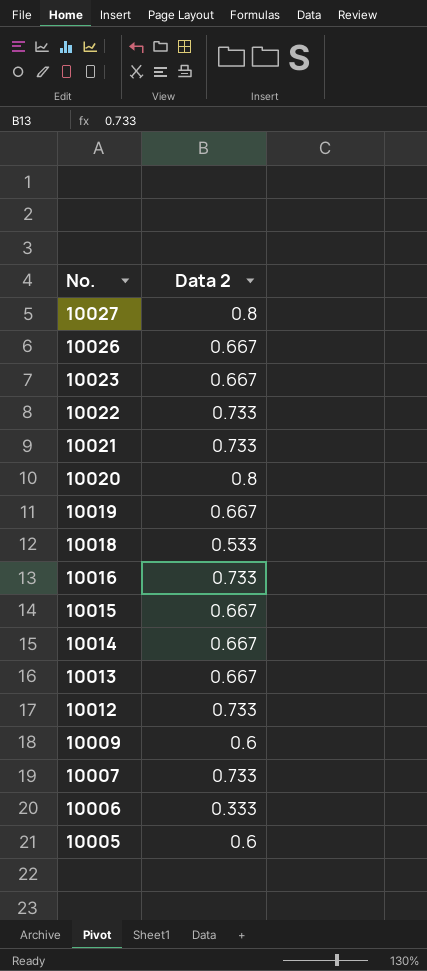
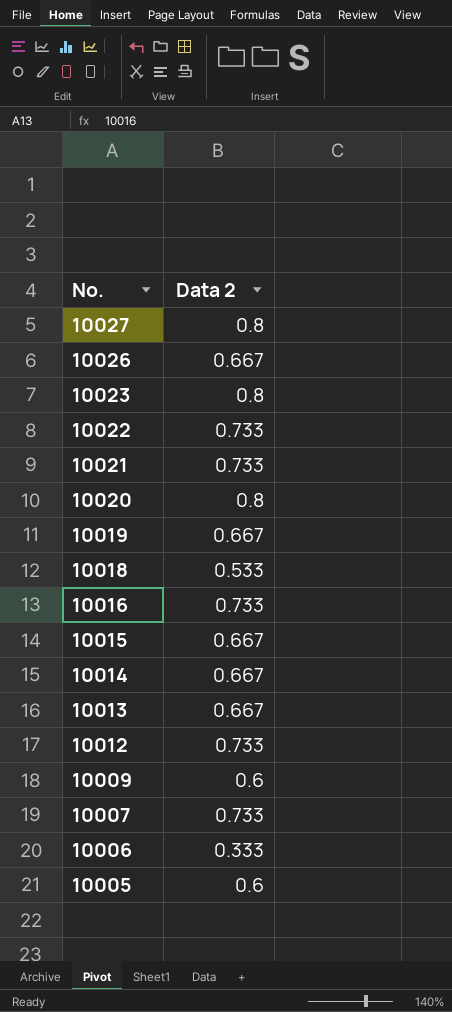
10023 | Data 2: 0.667 -> 0.8

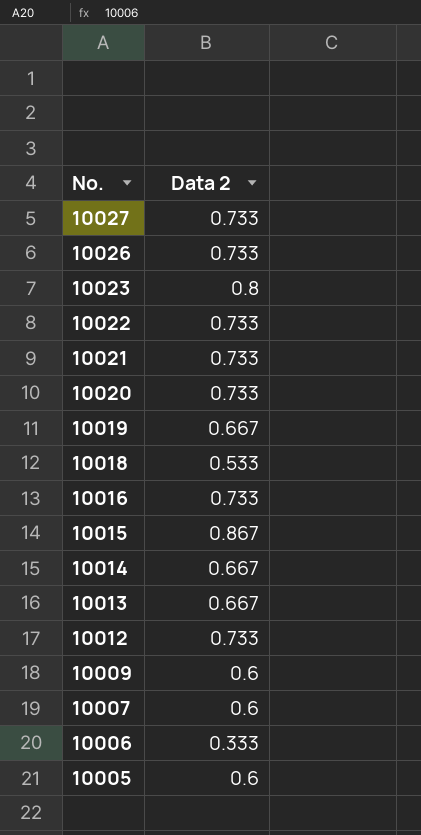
10027 | Data 2: 0.8 -> 0.733
10026 | Data 2: 0.667 -> 0.733
10020 | Data 2: 0.8 -> 0.733
10015 | Data 2: 0.667 -> 0.867
10007 | Data 2: 0.733 -> 0.6

